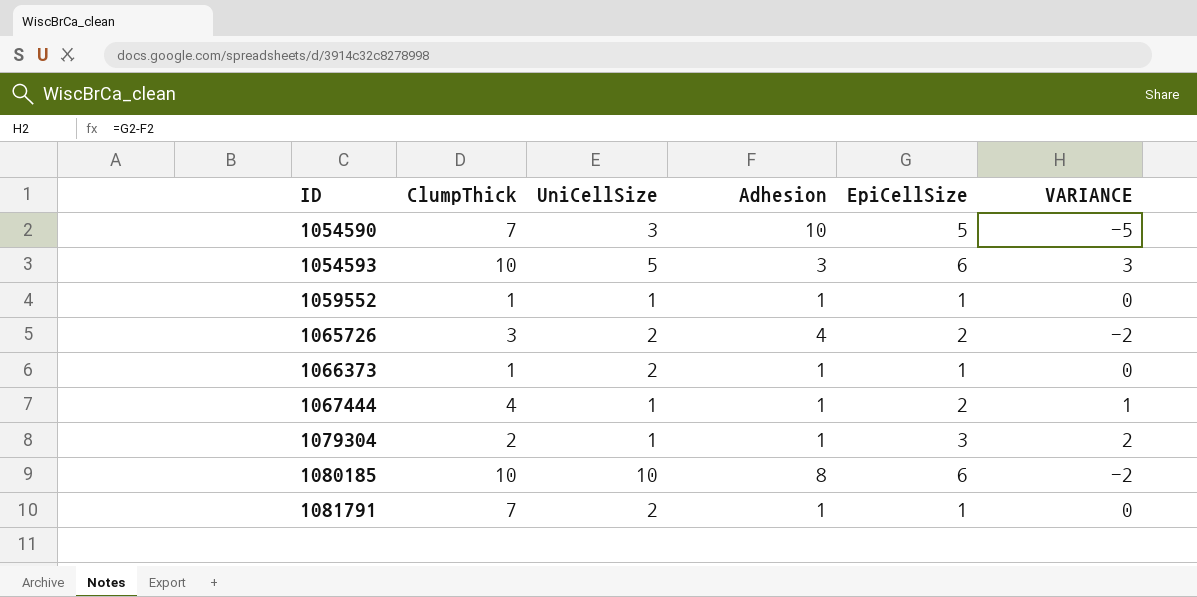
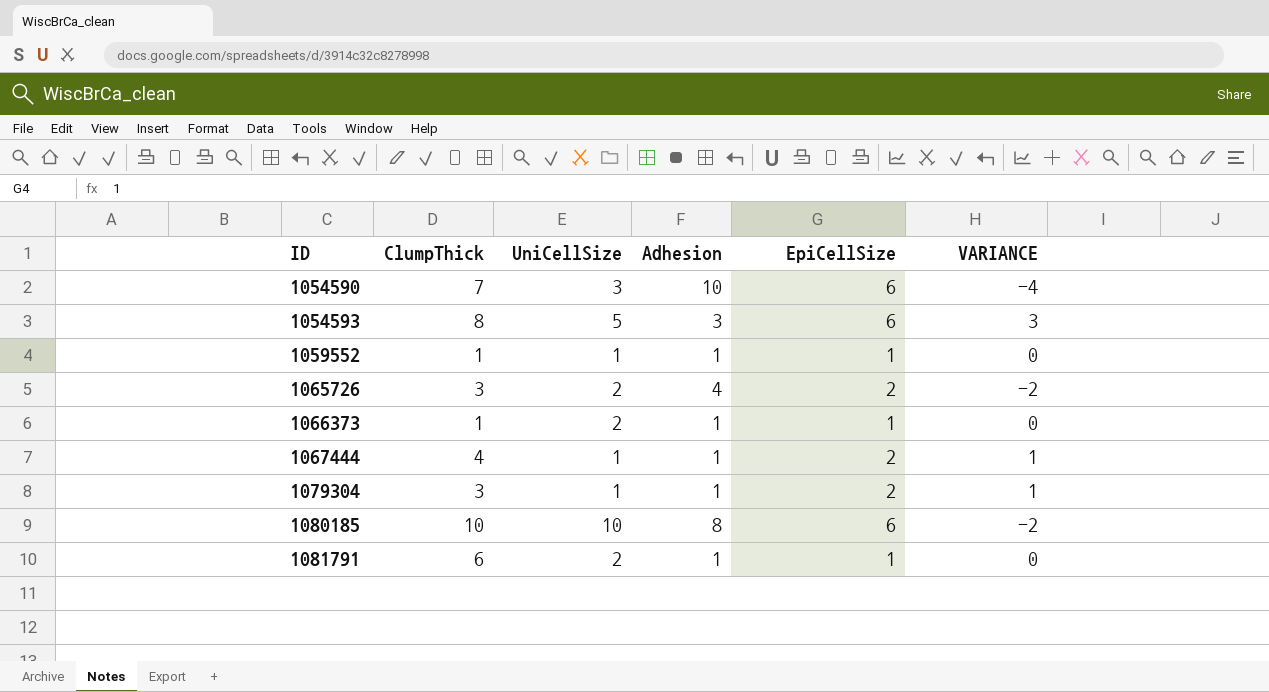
1054590 | EpiCellSize: 5 -> 6
1054590 | VARIANCE: -5 -> -4
1054593 | ClumpThick: 10 -> 8
1079304 | ClumpThick: 2 -> 3
1079304 | EpiCellSize: 3 -> 2
1079304 | VARIANCE: 2 -> 1
1081791 | ClumpThick: 7 -> 6

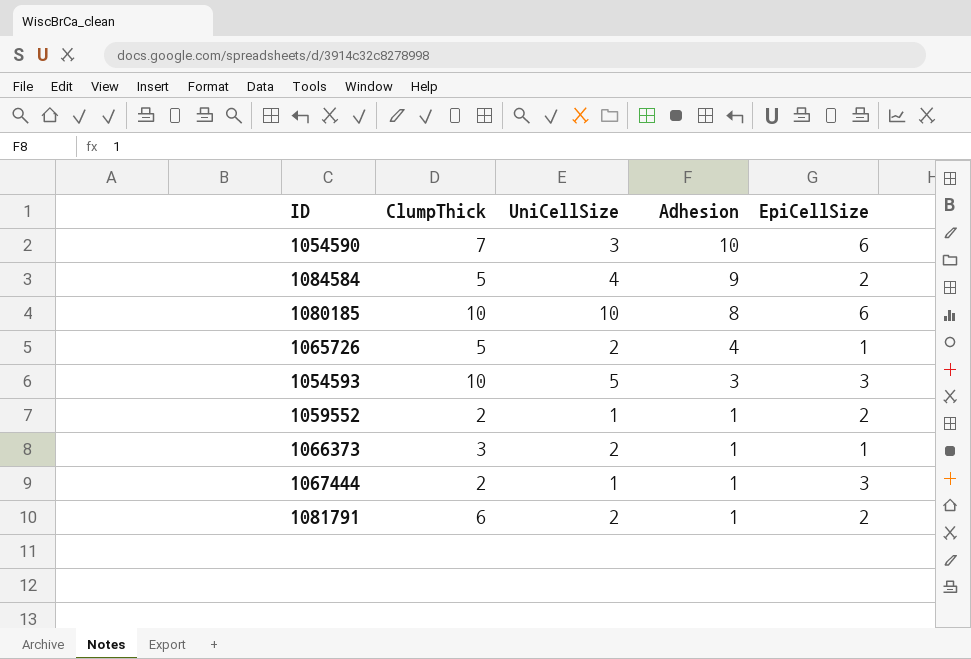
row order: ID ascending -> Adhesion descending
column VARIANCE | formula: [EpiCellSize] - [Adhesion] -> none
row 1079304: 3 | 1 | 1 | 2 | 1 -> none
row 1084584: none -> 5 | 4 | 9 | 2
1065726 | ClumpThick: 3 -> 5
1065726 | EpiCellSize: 2 -> 1
1054593 | ClumpThick: 8 -> 10
1054593 | EpiCellSize: 6 -> 3
1059552 | ClumpThick: 1 -> 2
1059552 | EpiCellSize: 1 -> 2
1066373 | ClumpThick: 1 -> 3
1067444 | ClumpThick: 4 -> 2
1067444 | EpiCellSize: 2 -> 3
1081791 | EpiCellSize: 1 -> 2

